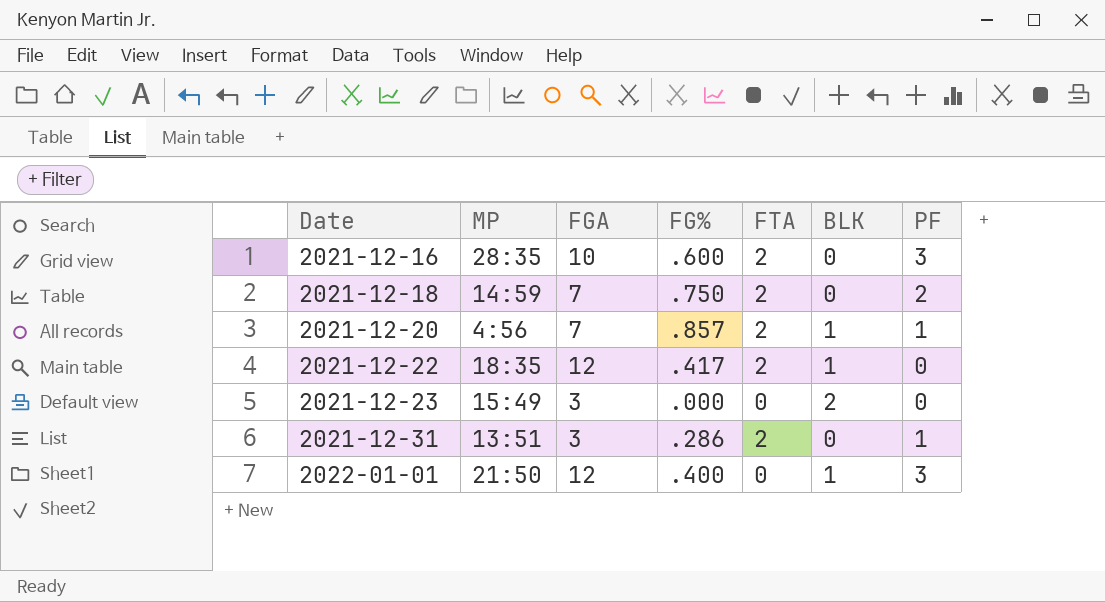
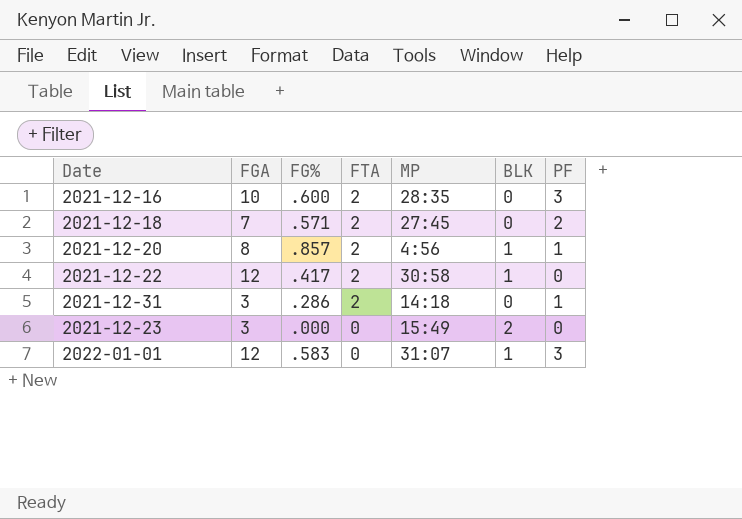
row order: Date ascending -> FTA descending
column MP | position: 2 -> 5
2021-12-18 | FG%: .750 -> .571
2021-12-18 | MP: 14:59 -> 27:45
2021-12-20 | FGA: 7 -> 8
2021-12-22 | MP: 18:35 -> 30:58
2021-12-31 | MP: 13:51 -> 14:18
2022-01-01 | FG%: .400 -> .583
2022-01-01 | MP: 21:50 -> 31:07

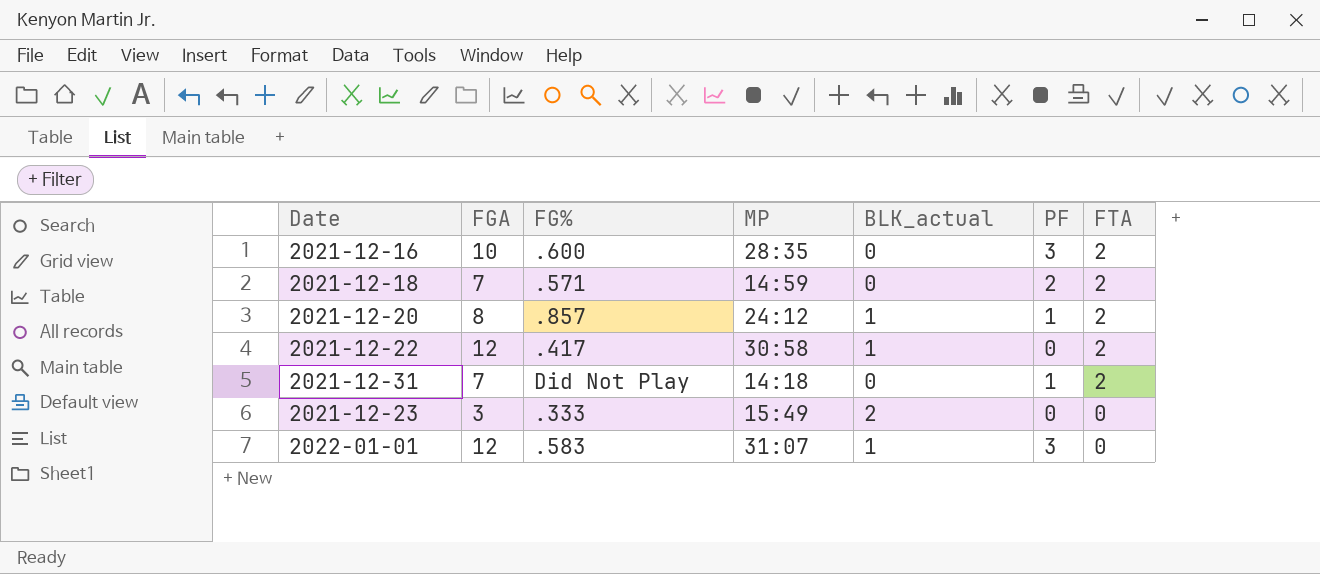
column name: BLK -> BLK_actual
column FTA | position: 4 -> 7
2021-12-18 | MP: 27:45 -> 14:59
2021-12-20 | MP: 4:56 -> 24:12
2021-12-31 | FGA: 3 -> 7
2021-12-31 | FG%: .286 -> Did Not Play
2021-12-23 | FG%: .000 -> .333

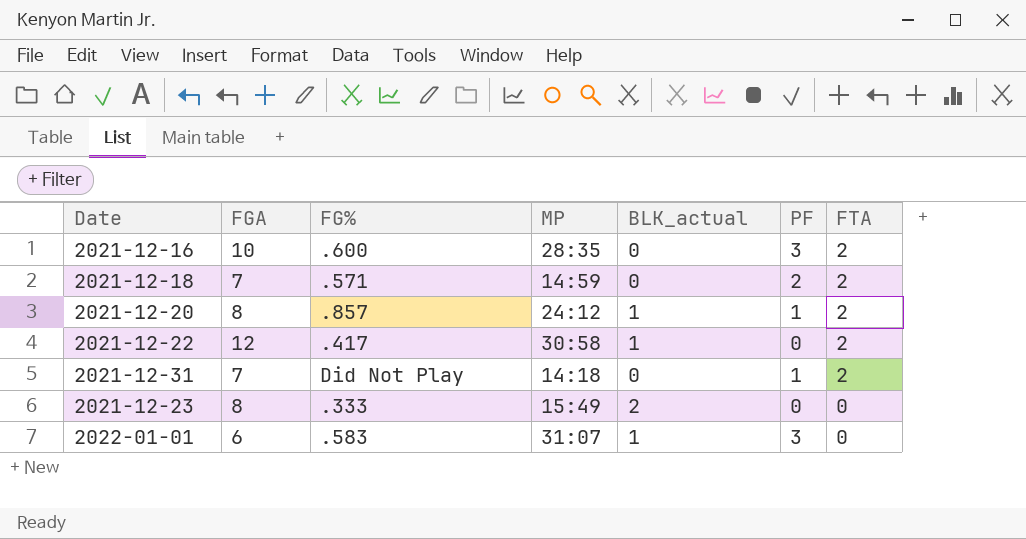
2021-12-23 | FGA: 3 -> 8
2022-01-01 | FGA: 12 -> 6

